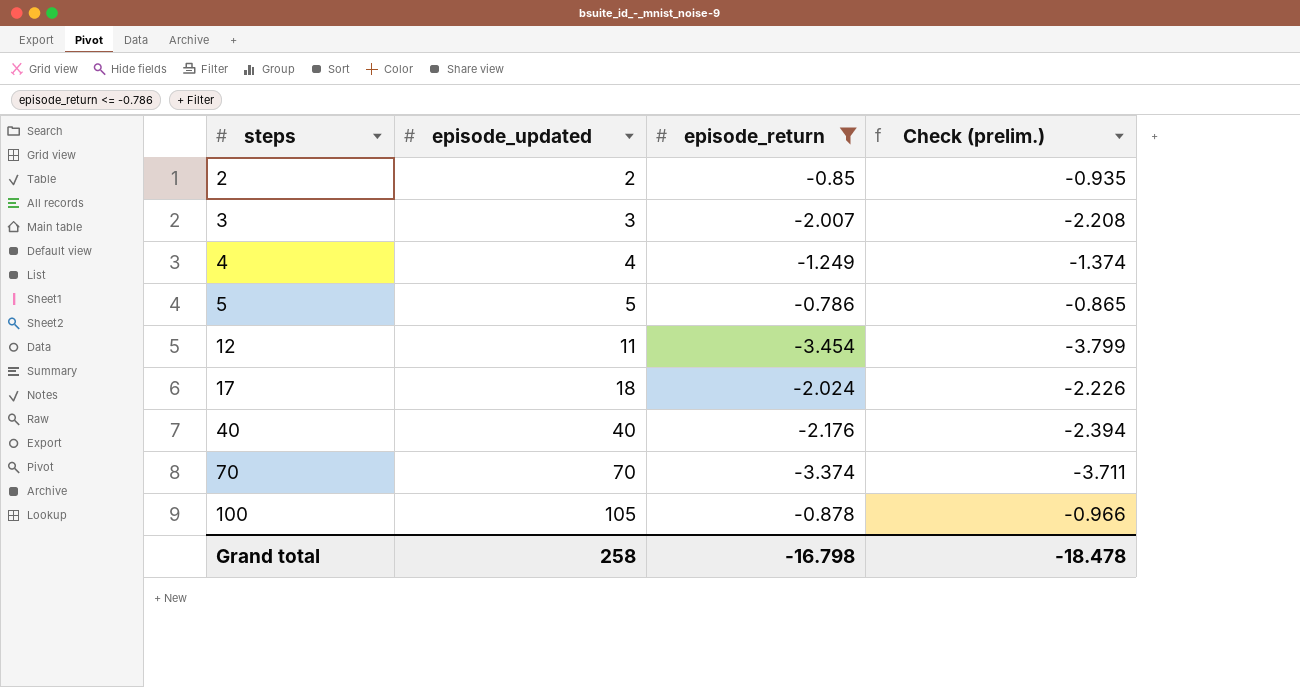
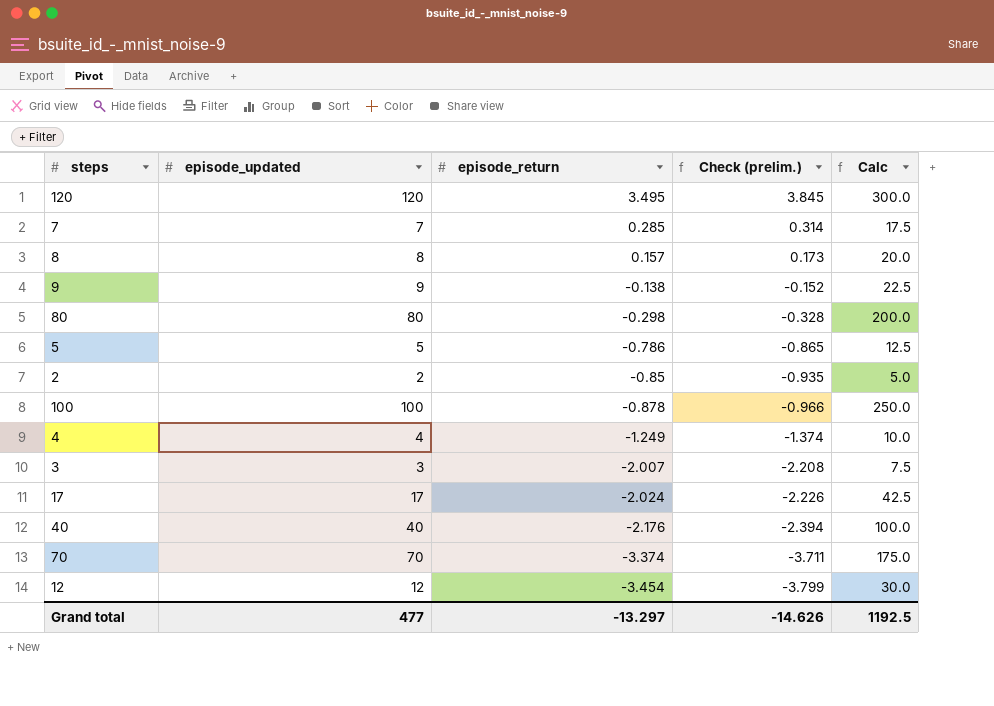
filter: episode_return <= -0.786 -> none
row order: steps ascending -> episode_return descending
column Calc | formula: none -> [episode_updated] * 2.5
100 | episode_updated: 105 -> 100
17 | episode_updated: 18 -> 17
12 | episode_updated: 11 -> 12
Grand total | episode_updated: 258 -> 477
Grand total | episode_return: -16.798 -> -13.297
Grand total | Check (prelim.): -18.478 -> -14.626

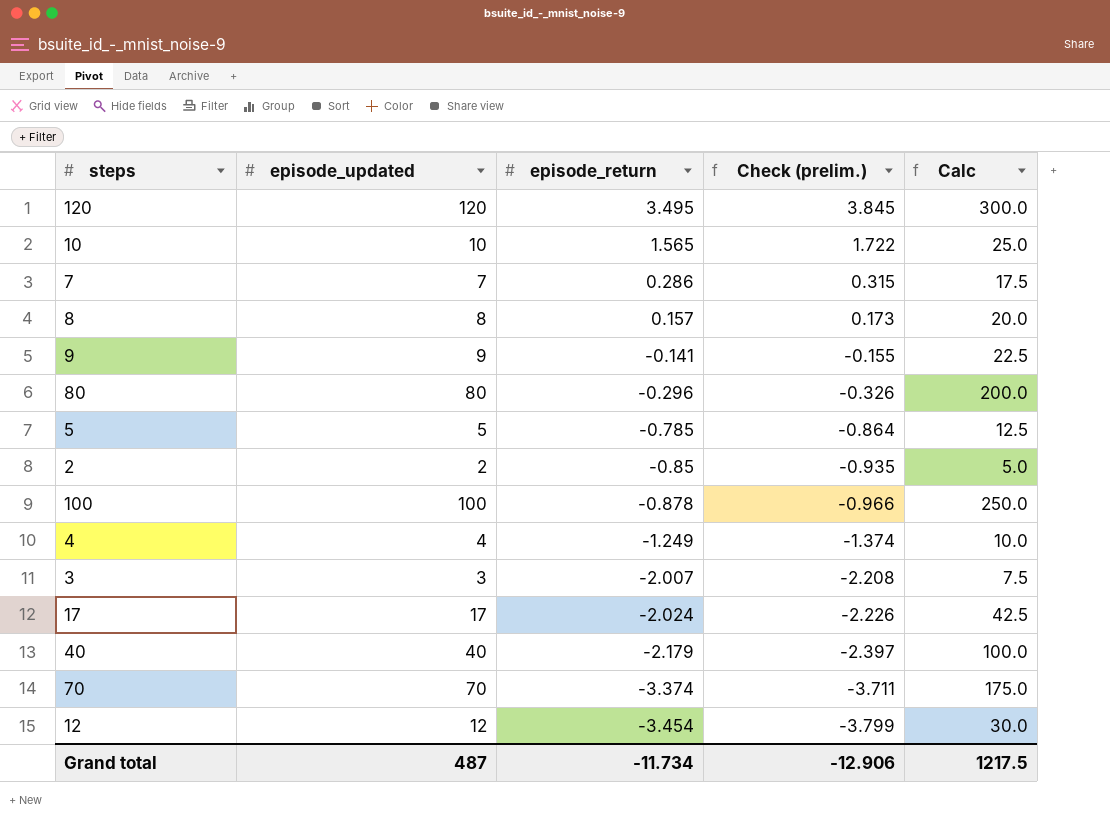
row 10: none -> 10 | 1.565 | 1.722 | 25.0
7 | episode_return: 0.285 -> 0.286
7 | Check (prelim.): 0.314 -> 0.315
9 | episode_return: -0.138 -> -0.141
9 | Check (prelim.): -0.152 -> -0.155
80 | episode_return: -0.298 -> -0.296
80 | Check (prelim.): -0.328 -> -0.326
5 | episode_return: -0.786 -> -0.785
5 | Check (prelim.): -0.865 -> -0.864
40 | episode_return: -2.176 -> -2.179
40 | Check (prelim.): -2.394 -> -2.397
Grand total | episode_updated: 477 -> 487
Grand total | episode_return: -13.297 -> -11.734
Grand total | Check (prelim.): -14.626 -> -12.906
Grand total | Calc: 1192.5 -> 1217.5

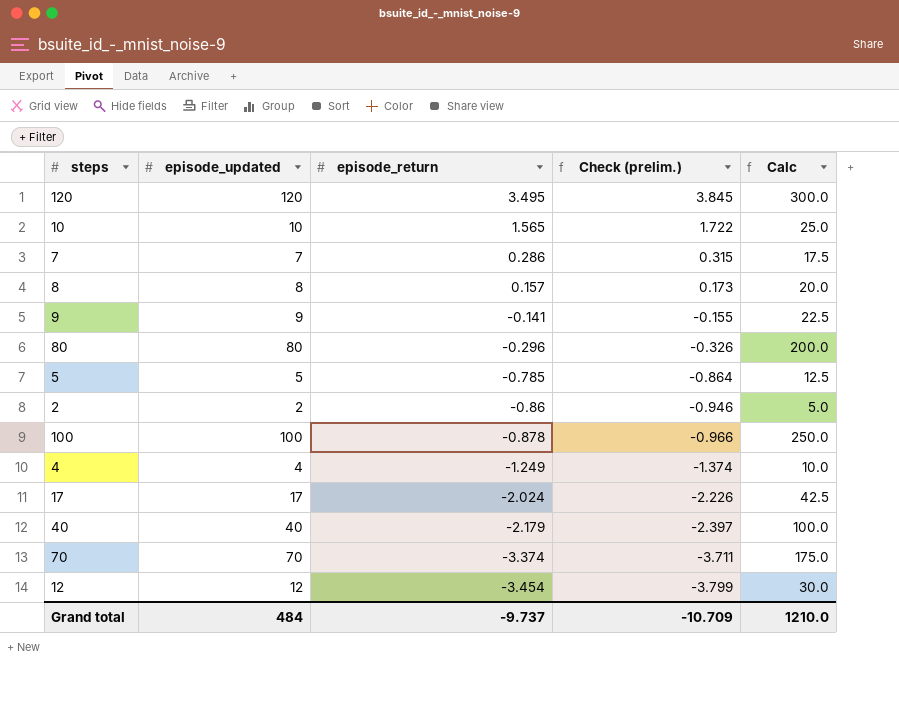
row 3: 3 | -2.007 | -2.208 | 7.5 -> none
2 | episode_return: -0.85 -> -0.86
2 | Check (prelim.): -0.935 -> -0.946
Grand total | episode_updated: 487 -> 484
Grand total | episode_return: -11.734 -> -9.737
Grand total | Check (prelim.): -12.906 -> -10.709
Grand total | Calc: 1217.5 -> 1210.0

